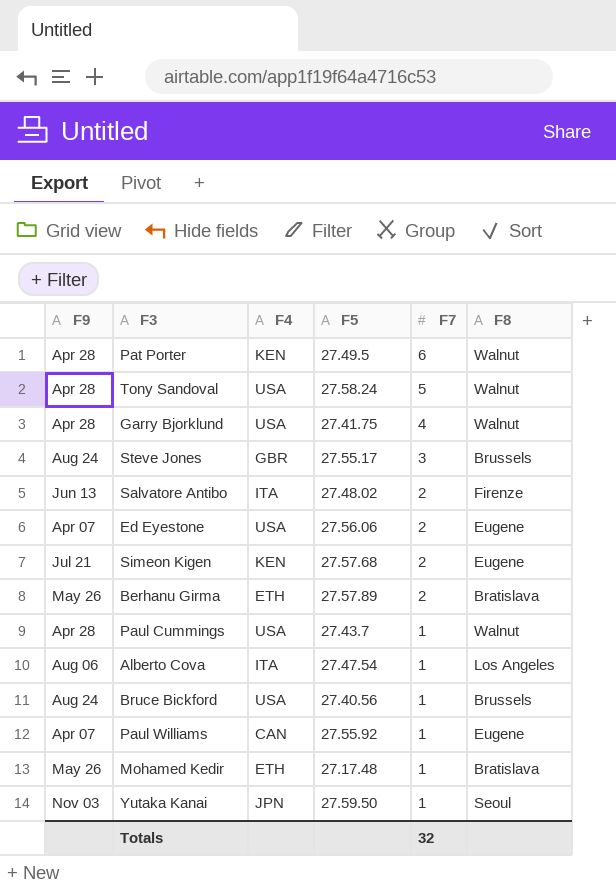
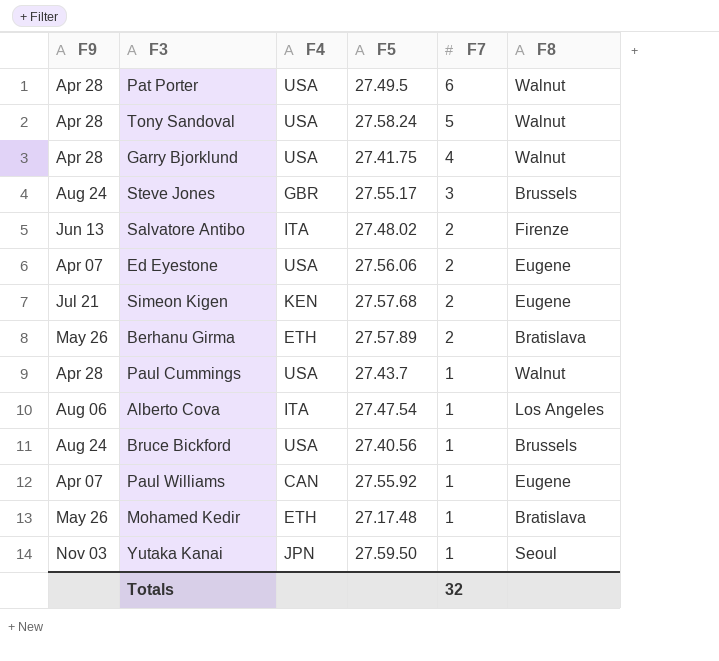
Pat Porter | F4: KEN -> USA

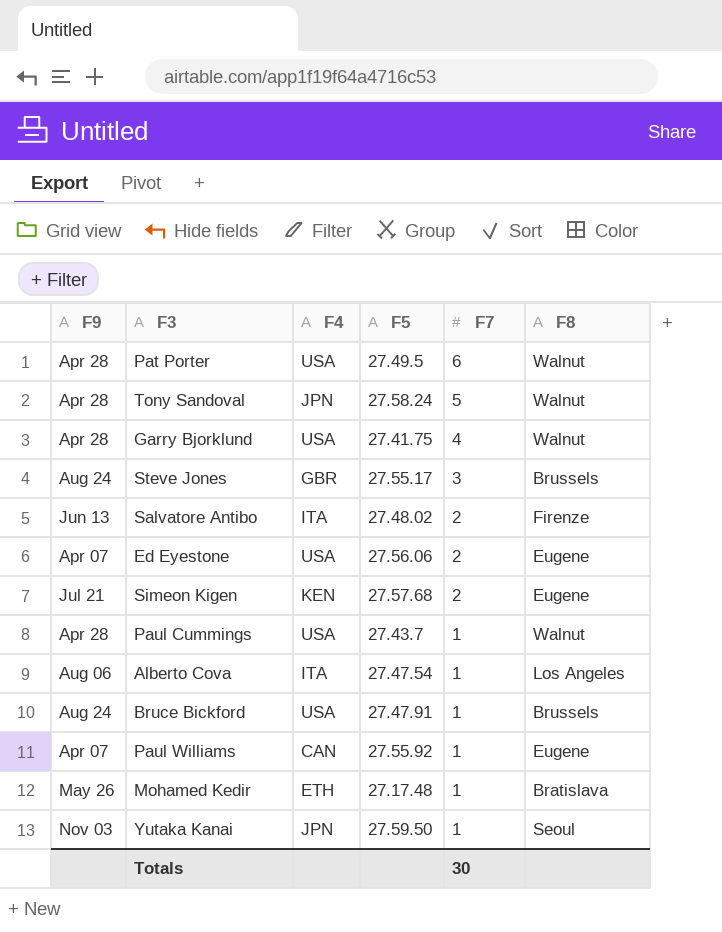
row Berhanu Girma: May 26 | ETH | 27.57.89 | 2 | Bratislava -> none
Tony Sandoval | F4: USA -> JPN
Bruce Bickford | F5: 27.40.56 -> 27.47.91
Totals | F7: 32 -> 30

